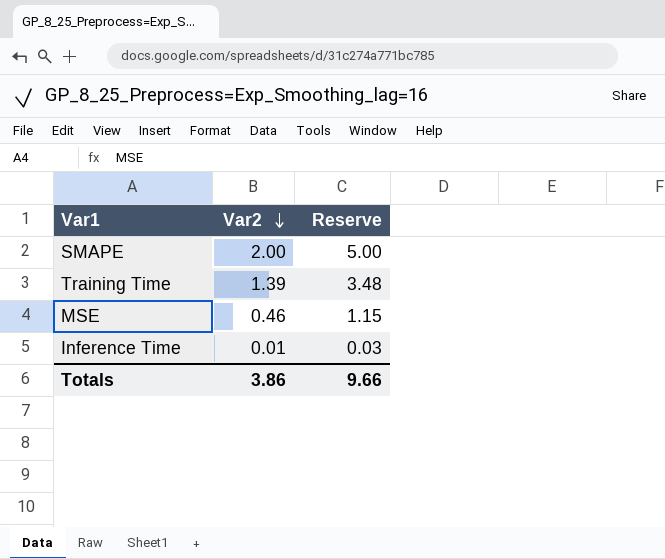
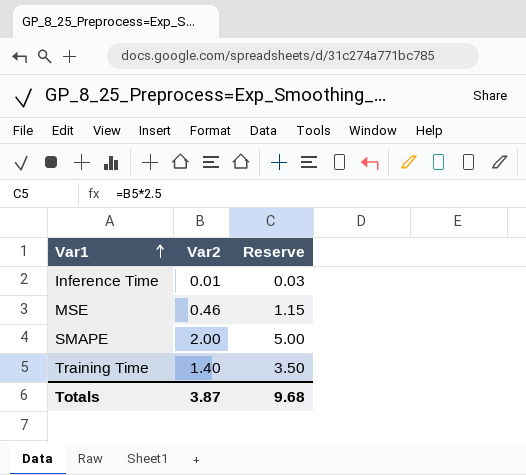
row order: Var2 descending -> Var1 ascending
Training Time | Var2: 1.39 -> 1.40
Training Time | Reserve: 3.48 -> 3.50
Totals | Var2: 3.86 -> 3.87
Totals | Reserve: 9.66 -> 9.68

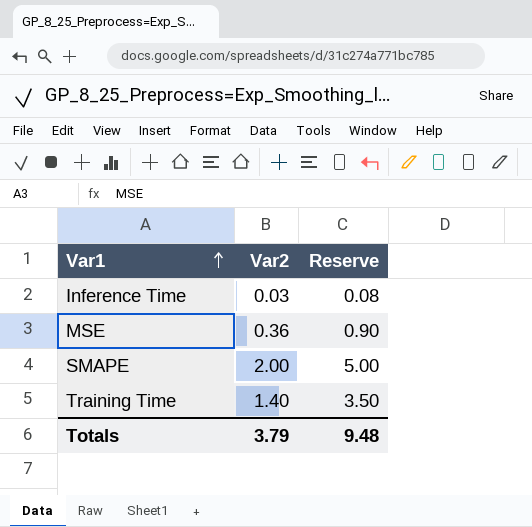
Inference Time | Var2: 0.01 -> 0.03
Inference Time | Reserve: 0.03 -> 0.08
MSE | Var2: 0.46 -> 0.36
MSE | Reserve: 1.15 -> 0.90
Totals | Var2: 3.87 -> 3.79
Totals | Reserve: 9.68 -> 9.48

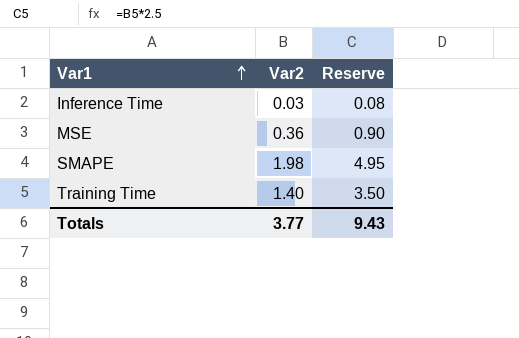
SMAPE | Var2: 2.00 -> 1.98
SMAPE | Reserve: 5.00 -> 4.95
Totals | Var2: 3.79 -> 3.77
Totals | Reserve: 9.48 -> 9.43

